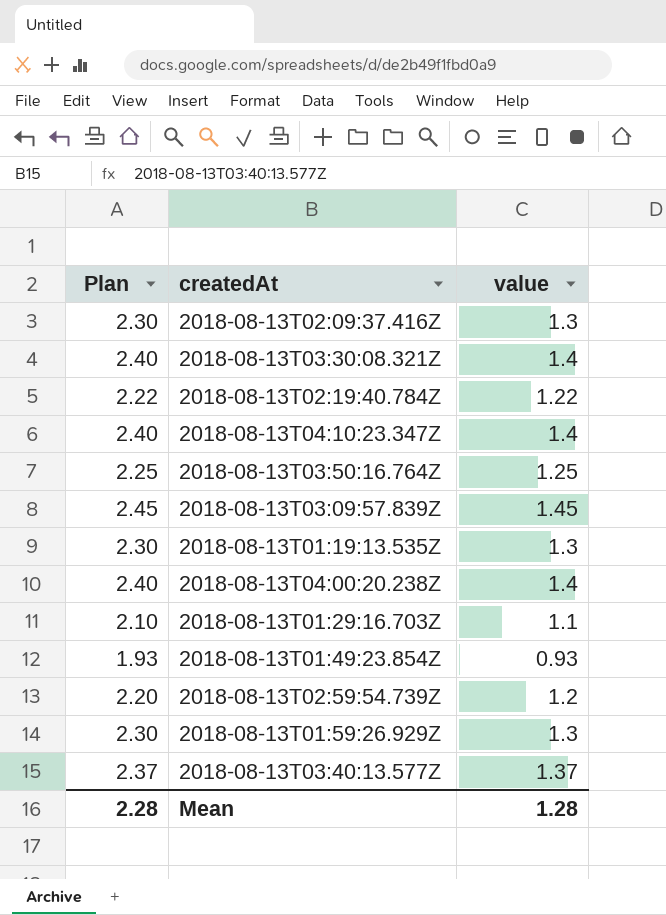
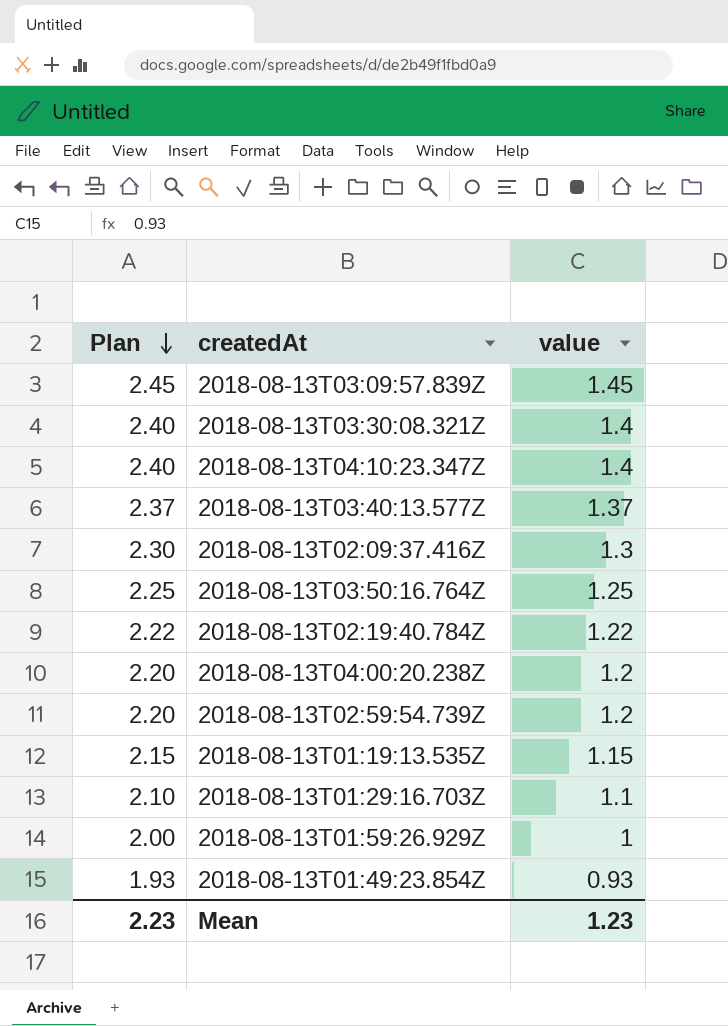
row order: none -> Plan descending
2018-08-13T04:00:20.238Z | Plan: 2.40 -> 2.20
2018-08-13T04:00:20.238Z | value: 1.4 -> 1.2
2018-08-13T01:19:13.535Z | Plan: 2.30 -> 2.15
2018-08-13T01:19:13.535Z | value: 1.3 -> 1.15
2018-08-13T01:59:26.929Z | Plan: 2.30 -> 2.00
2018-08-13T01:59:26.929Z | value: 1.3 -> 1
Mean | Plan: 2.28 -> 2.23
Mean | value: 1.28 -> 1.23

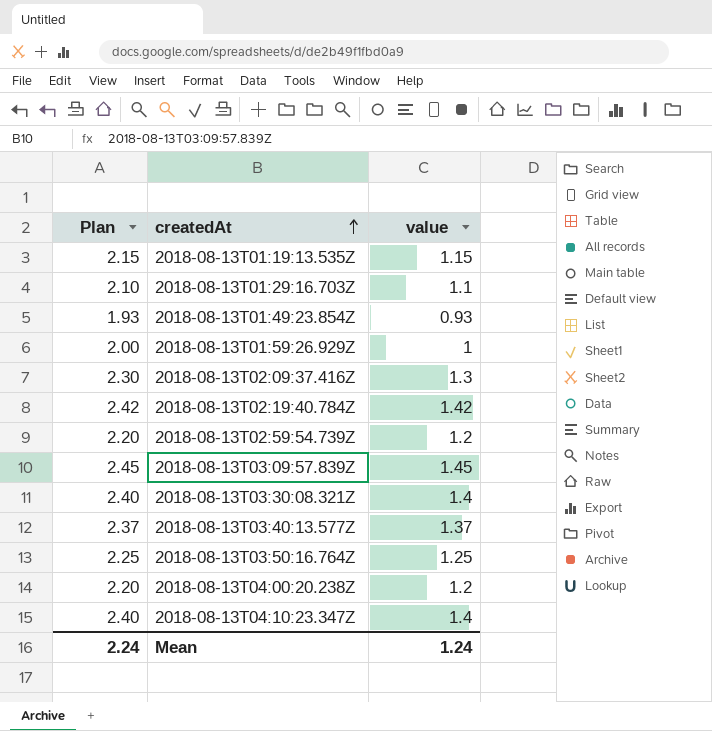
row order: Plan descending -> createdAt ascending
2018-08-13T02:19:40.784Z | Plan: 2.22 -> 2.42
2018-08-13T02:19:40.784Z | value: 1.22 -> 1.42
Mean | Plan: 2.23 -> 2.24
Mean | value: 1.23 -> 1.24

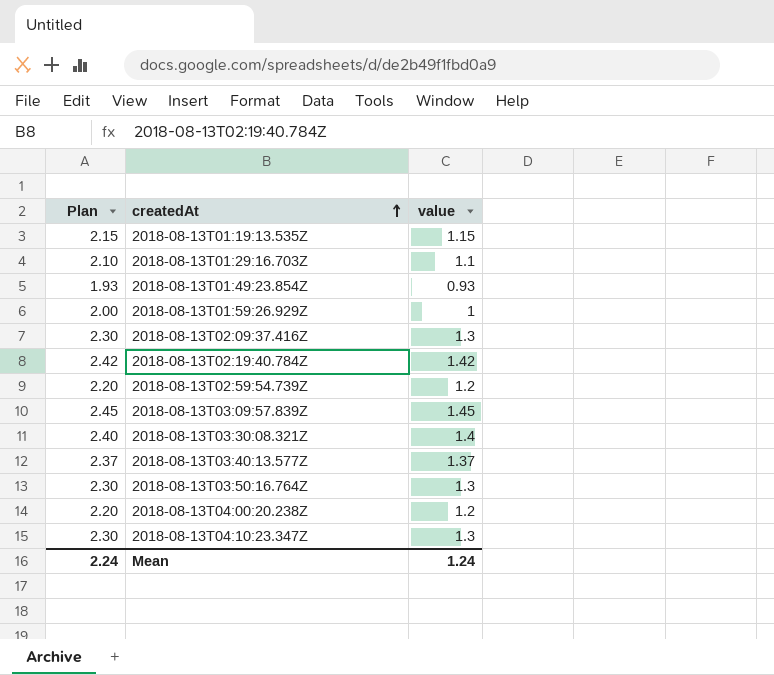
2018-08-13T03:50:16.764Z | Plan: 2.25 -> 2.30
2018-08-13T03:50:16.764Z | value: 1.25 -> 1.3
2018-08-13T04:10:23.347Z | Plan: 2.40 -> 2.30
2018-08-13T04:10:23.347Z | value: 1.4 -> 1.3

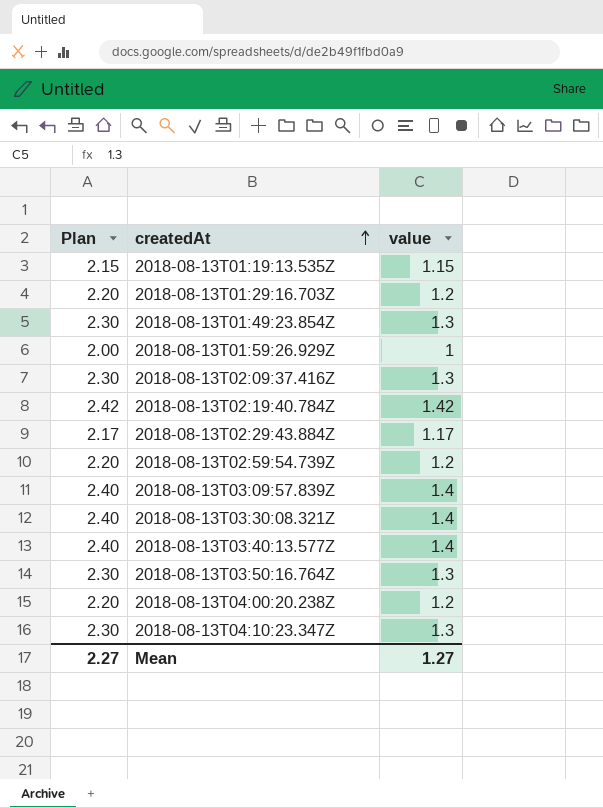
2018-08-13T01:29:16.703Z | Plan: 2.10 -> 2.20
2018-08-13T01:29:16.703Z | value: 1.1 -> 1.2
2018-08-13T01:49:23.854Z | Plan: 1.93 -> 2.30
2018-08-13T01:49:23.854Z | value: 0.93 -> 1.3
row 2018-08-13T02:29:43.884Z: none -> 2.17 | 1.17
2018-08-13T03:09:57.839Z | Plan: 2.45 -> 2.40
2018-08-13T03:09:57.839Z | value: 1.45 -> 1.4
2018-08-13T03:40:13.577Z | Plan: 2.37 -> 2.40
2018-08-13T03:40:13.577Z | value: 1.37 -> 1.4
Mean | Plan: 2.24 -> 2.27
Mean | value: 1.24 -> 1.27

